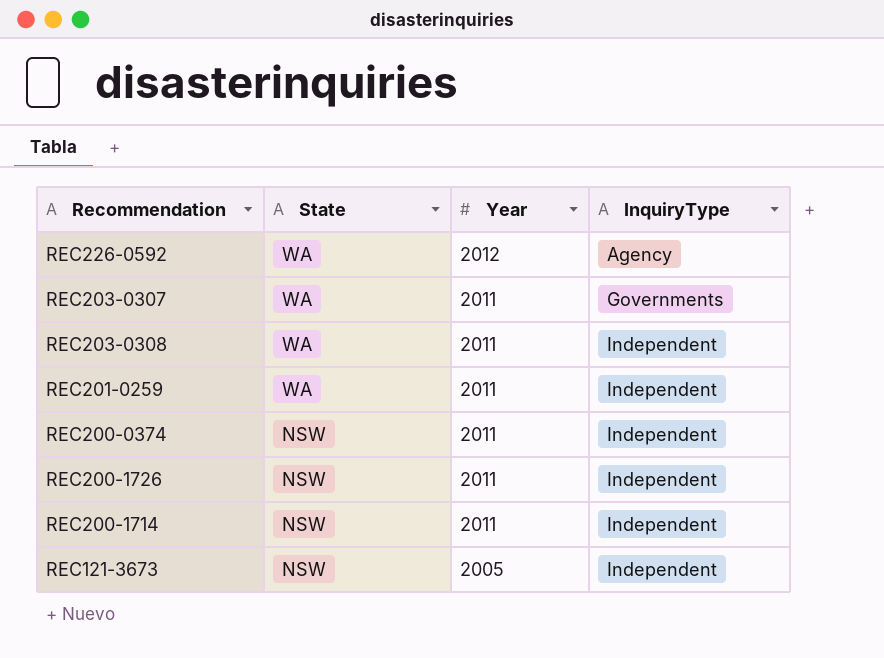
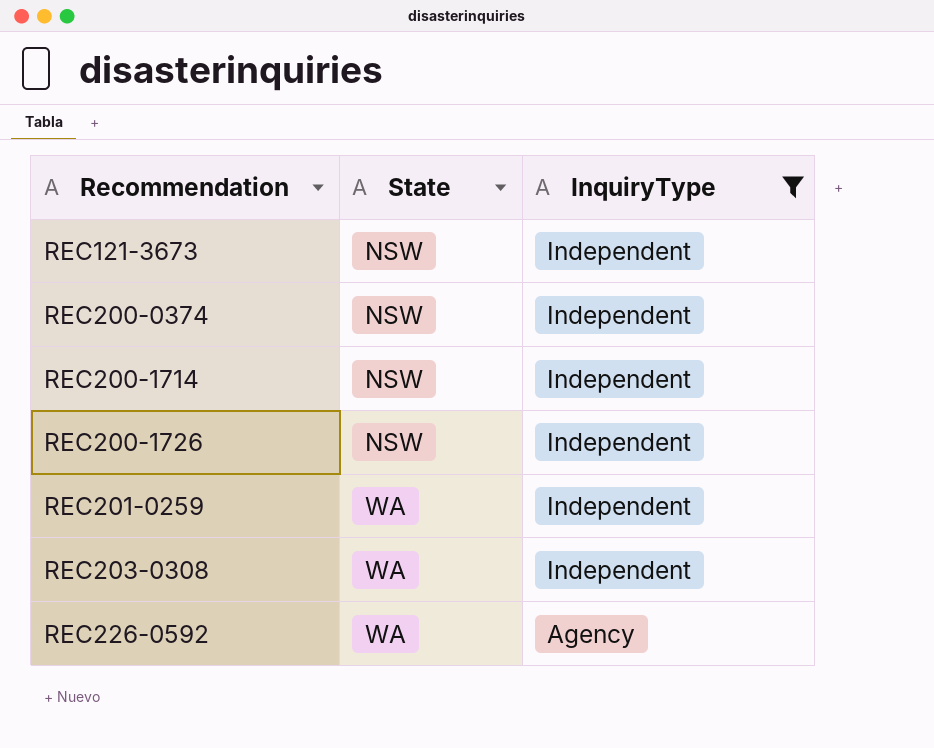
filter: none -> InquiryType != Governments
row order: State descending -> Recommendation ascending
column Year | position: 3 -> none

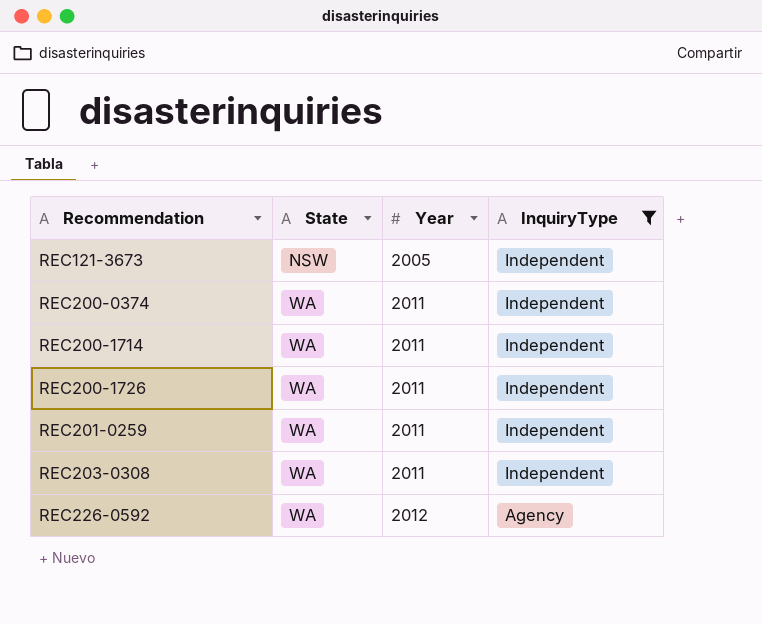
column Year | position: none -> 3
REC200-0374 | State: NSW -> WA
REC200-1714 | State: NSW -> WA
REC200-1726 | State: NSW -> WA

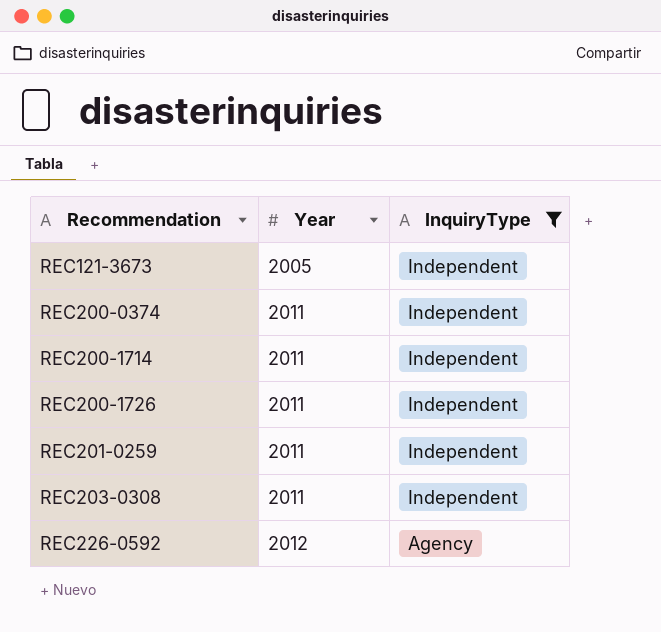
column State | position: 2 -> none

